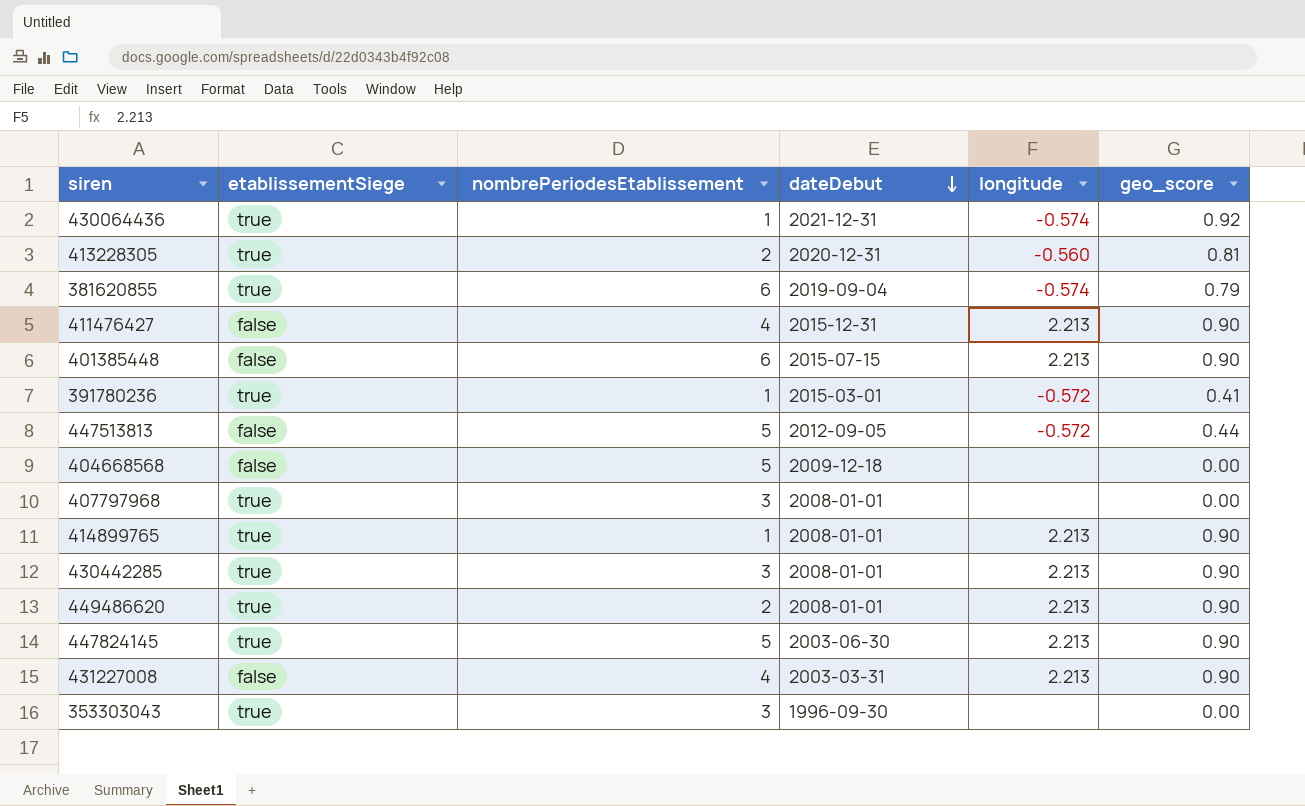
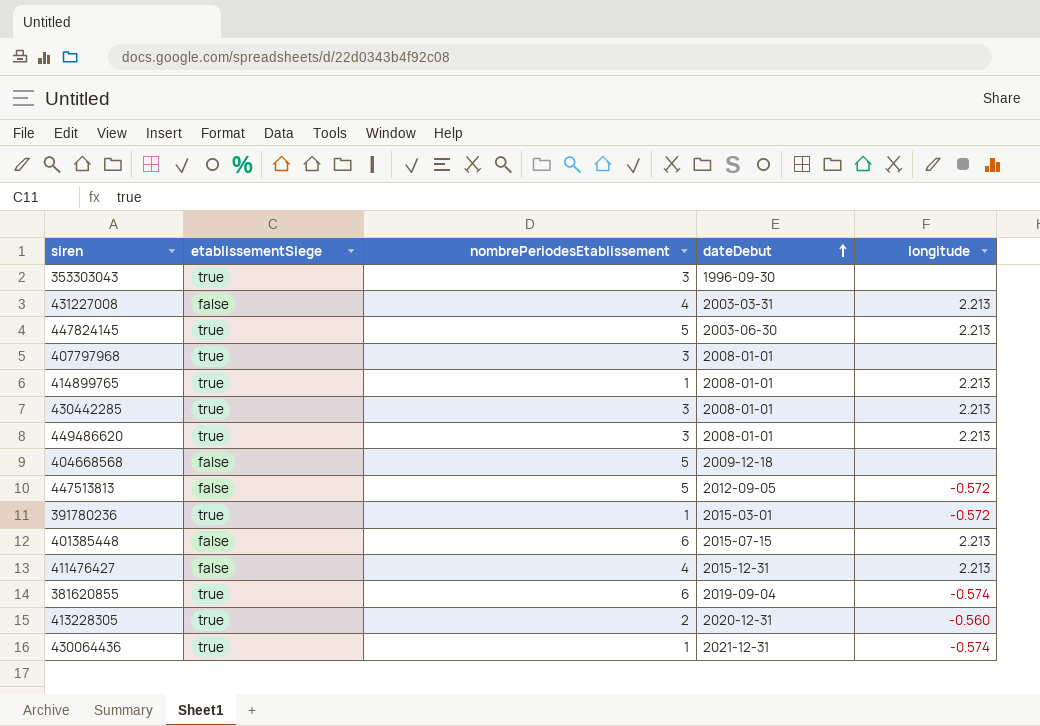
row order: dateDebut descending -> dateDebut ascending
column geo_score | position: 6 -> none
449486620 | nombrePeriodesEtablissement: 2 -> 3

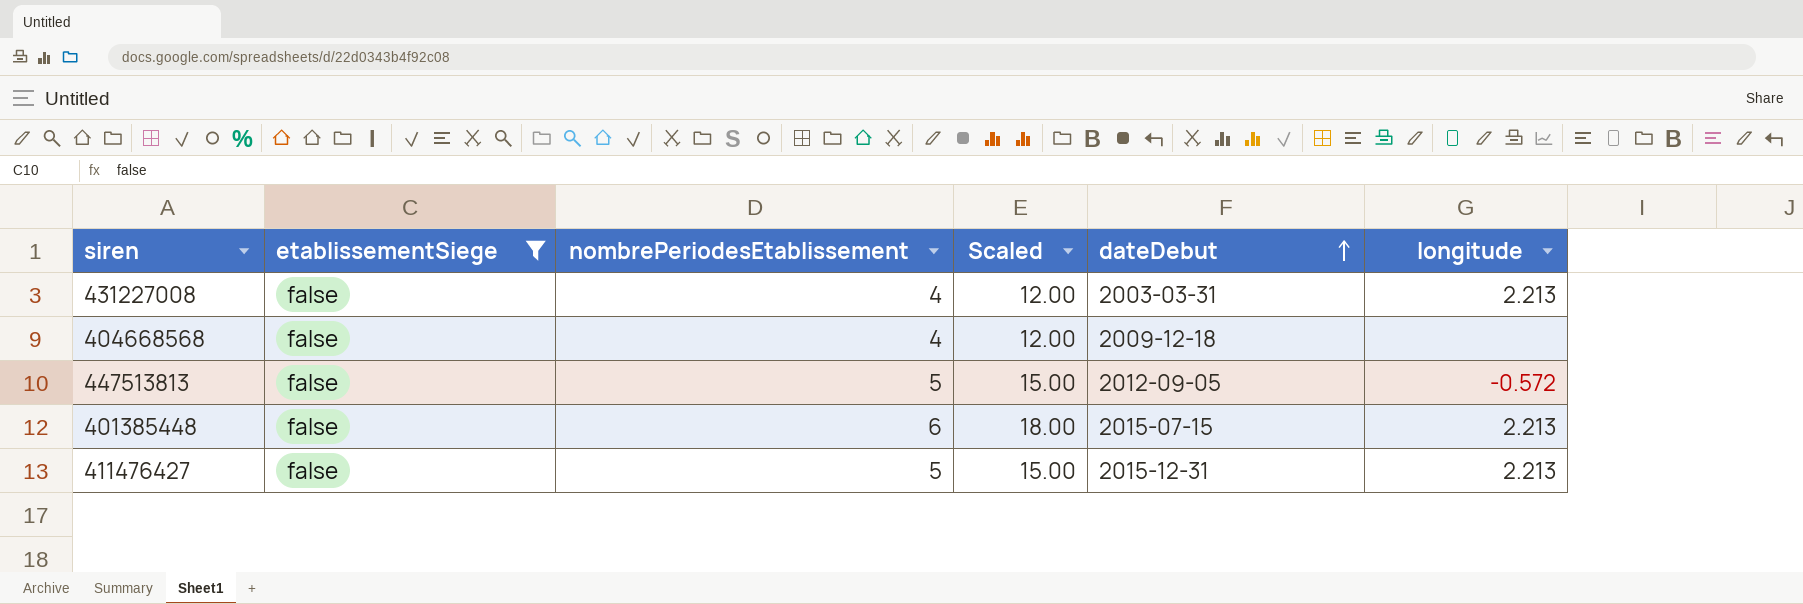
filter: none -> etablissementSiege = false
column Scaled | formula: none -> [nombrePeriodesEtablissement] * 3
404668568 | nombrePeriodesEtablissement: 5 -> 4
411476427 | nombrePeriodesEtablissement: 4 -> 5

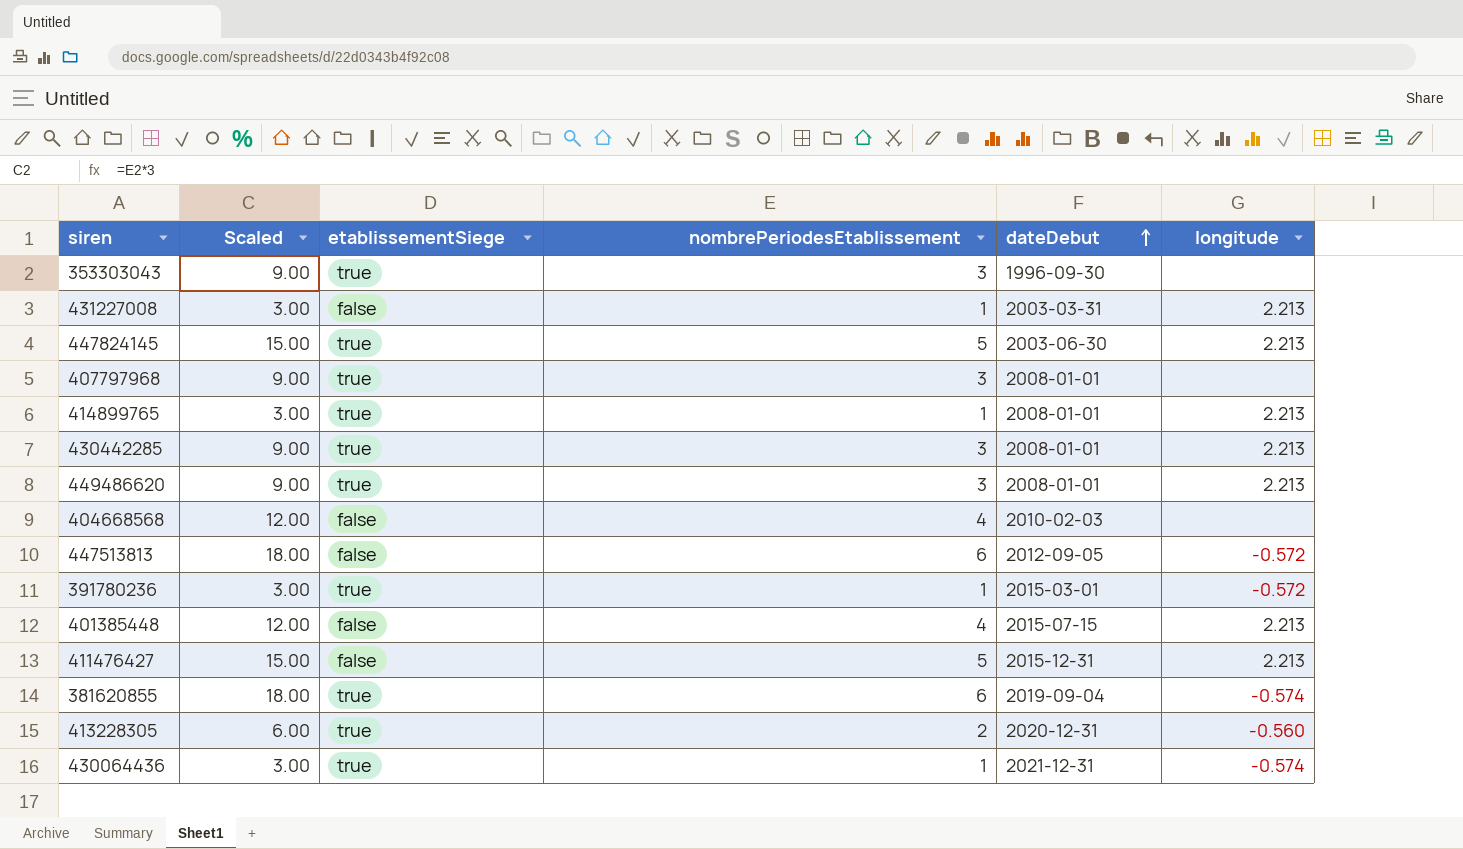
filter: etablissementSiege = false -> none
column Scaled | position: 4 -> 2
431227008 | Scaled: 12.00 -> 3.00
431227008 | nombrePeriodesEtablissement: 4 -> 1
404668568 | dateDebut: 2009-12-18 -> 2010-02-03
447513813 | Scaled: 15.00 -> 18.00
447513813 | nombrePeriodesEtablissement: 5 -> 6
401385448 | Scaled: 18.00 -> 12.00
401385448 | nombrePeriodesEtablissement: 6 -> 4

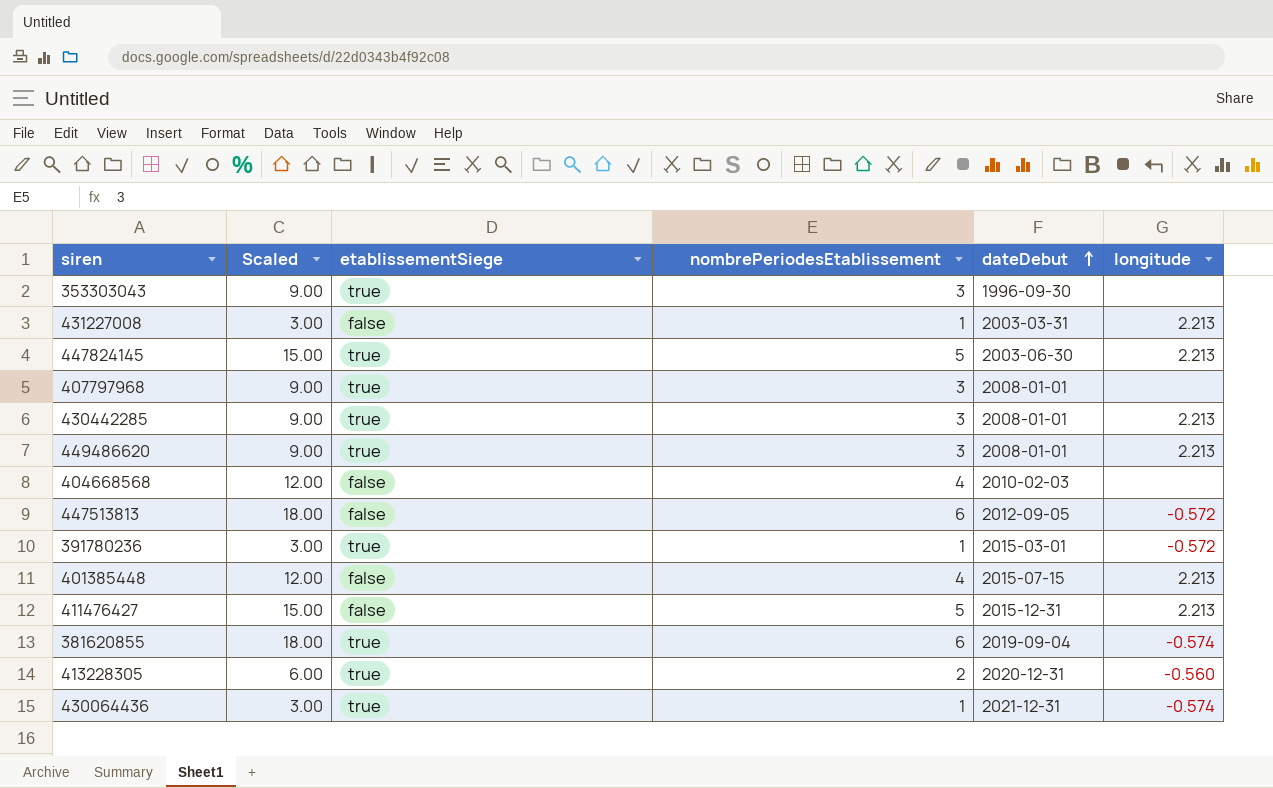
row 414899765: 3.00 | true | 1 | 2008-01-01 | 2.213 -> none

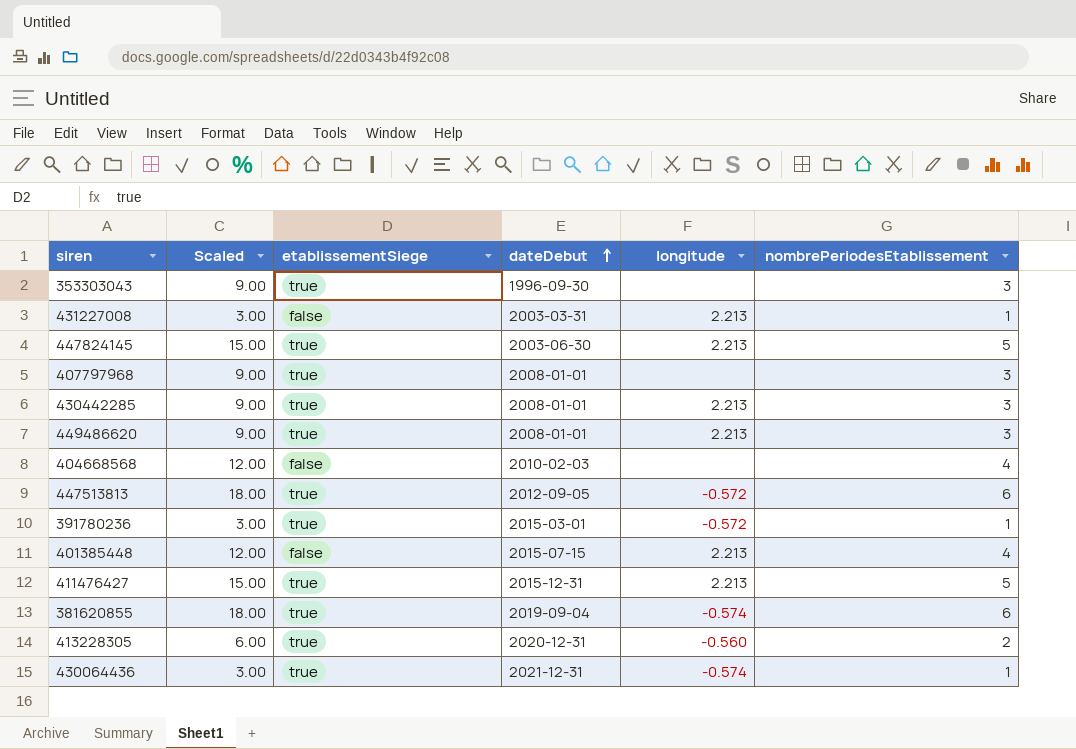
column nombrePeriodesEtablissement | position: 4 -> 6
447513813 | etablissementSiege: false -> true
411476427 | etablissementSiege: false -> true

